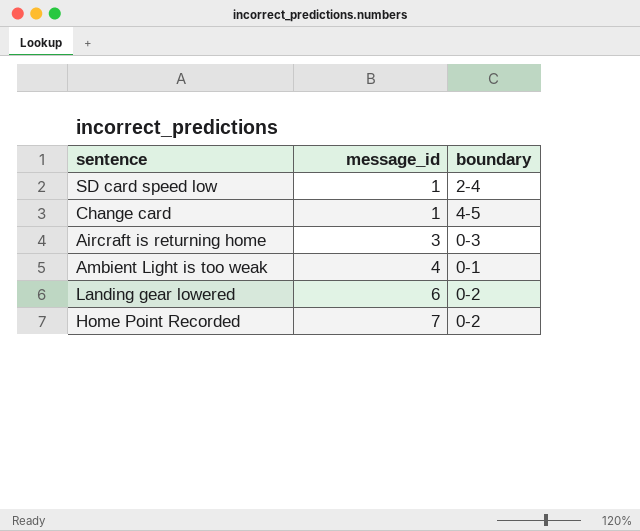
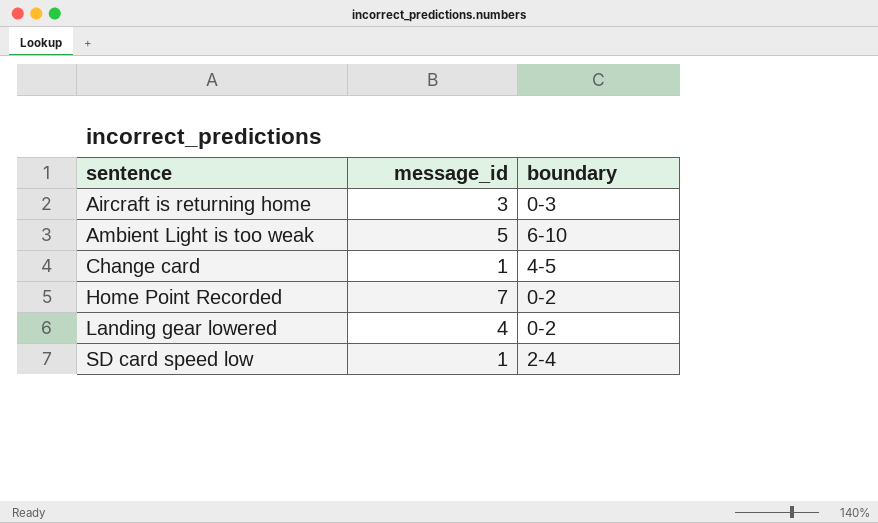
row order: message_id ascending -> sentence ascending
Ambient Light is too weak | message_id: 4 -> 5
Ambient Light is too weak | boundary: 0-1 -> 6-10
Landing gear lowered | message_id: 6 -> 4

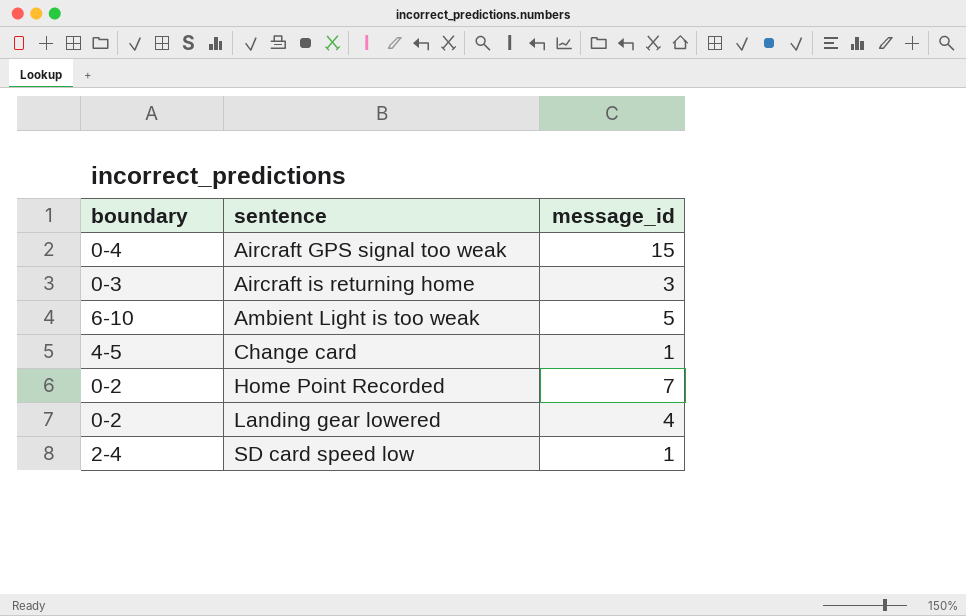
column boundary | position: 3 -> 1
row Aircraft GPS signal too weak: none -> 0-4 | 15

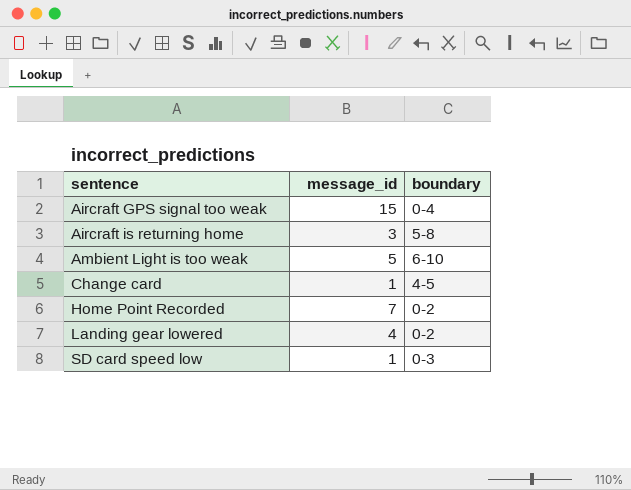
column boundary | position: 1 -> 3
Aircraft is returning home | boundary: 0-3 -> 5-8
SD card speed low | boundary: 2-4 -> 0-3

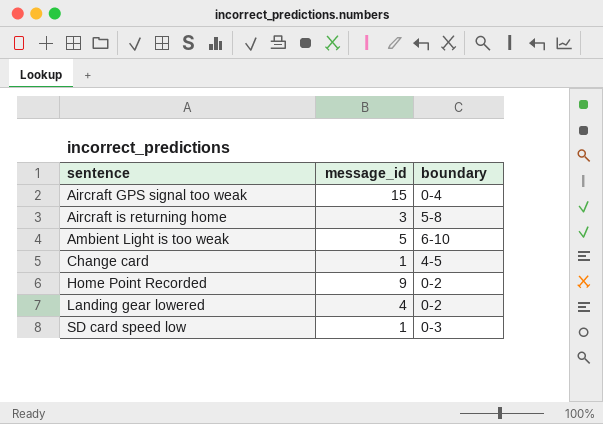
Home Point Recorded | message_id: 7 -> 9

